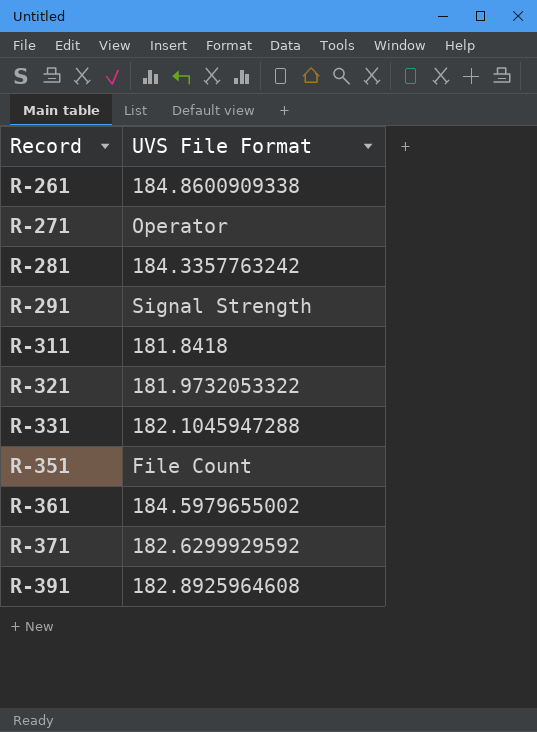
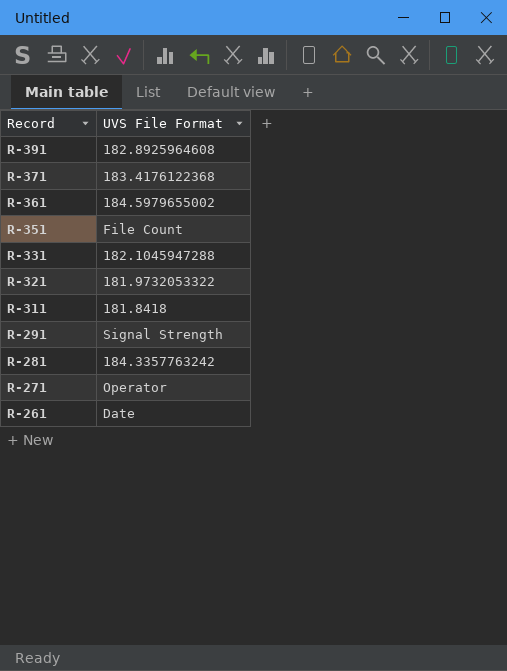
row order: Record ascending -> Record descending
R-371 | UVS File Format: 182.6299929592 -> 183.4176122368
R-261 | UVS File Format: 184.8600909338 -> Date

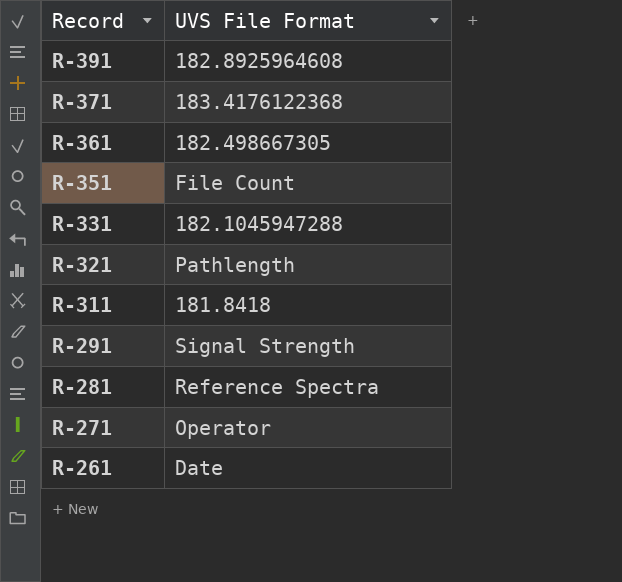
R-361 | UVS File Format: 184.5979655002 -> 182.498667305
R-321 | UVS File Format: 181.9732053322 -> Pathlength
R-281 | UVS File Format: 184.3357763242 -> Reference Spectra

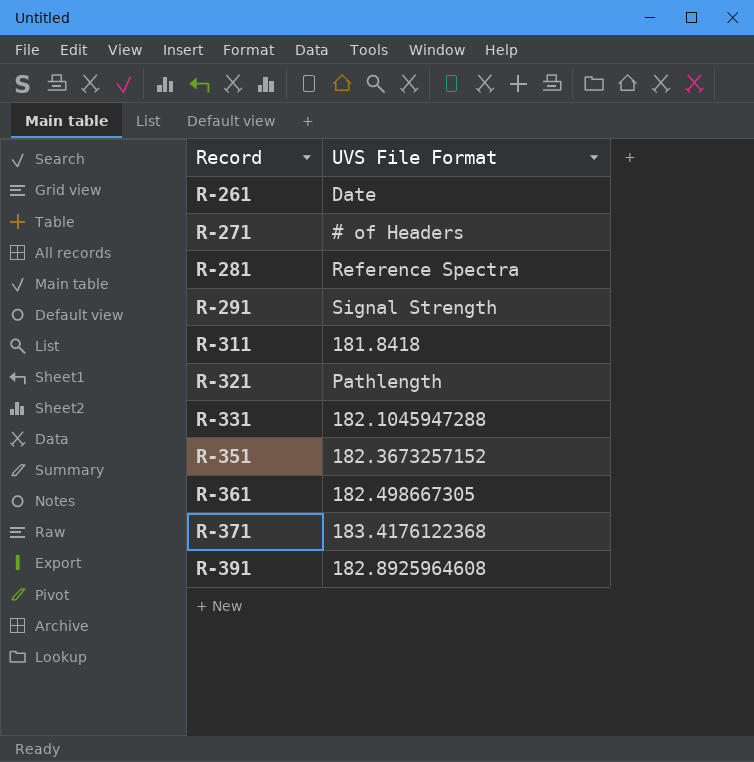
row order: Record descending -> Record ascending
R-271 | UVS File Format: Operator -> # of Headers
R-351 | UVS File Format: File Count -> 182.3673257152

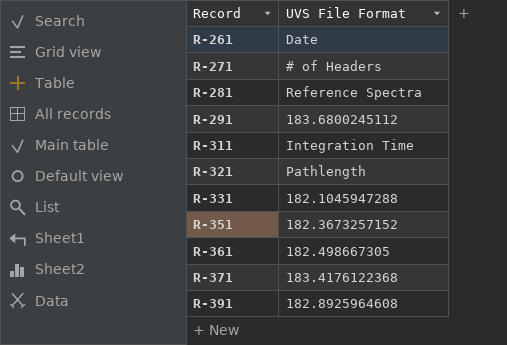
R-291 | UVS File Format: Signal Strength -> 183.6800245112
R-311 | UVS File Format: 181.8418 -> Integration Time

